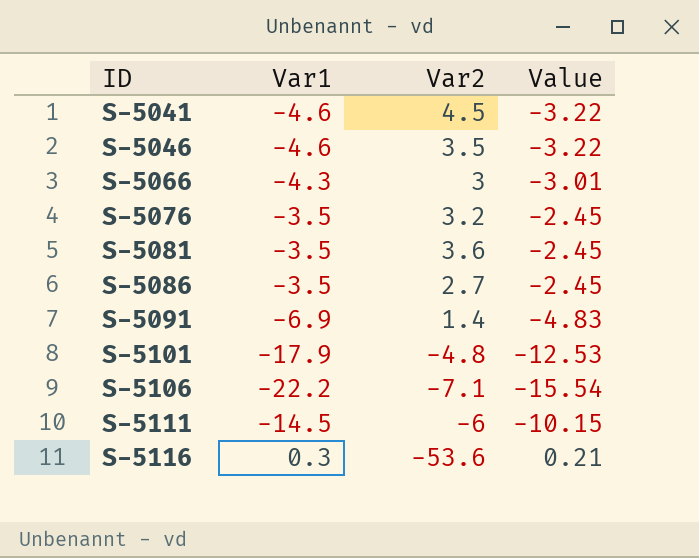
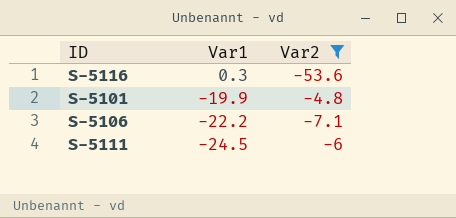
filter: none -> Var2 <= -4.8
row order: ID ascending -> Var1 descending
column Value | formula: [Var1] * 0.7 -> none
S-5101 | Var1: -17.9 -> -19.9
S-5111 | Var1: -14.5 -> -24.5

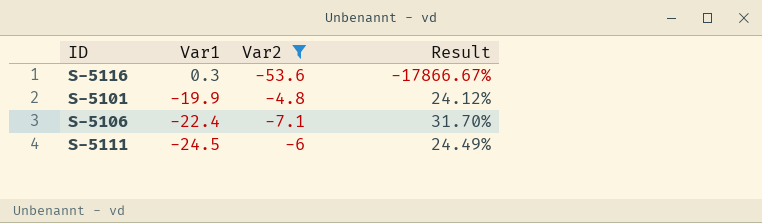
column Result | formula: none -> [Var2] / [Var1]
S-5106 | Var1: -22.2 -> -22.4

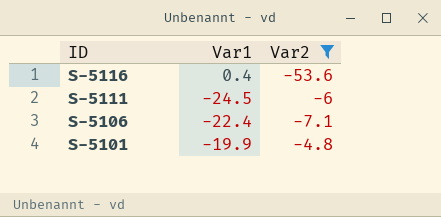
row order: Var1 descending -> ID descending
column Result | formula: [Var2] / [Var1] -> none
S-5116 | Var1: 0.3 -> 0.4

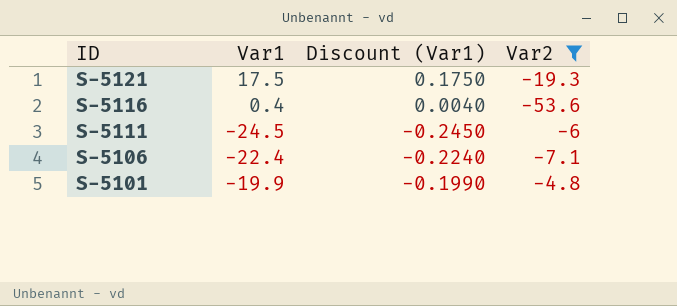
column Discount (Var1) | formula: none -> [Var1] * 0.01
row S-5121: none -> 17.5 | 0.1750 | -19.3

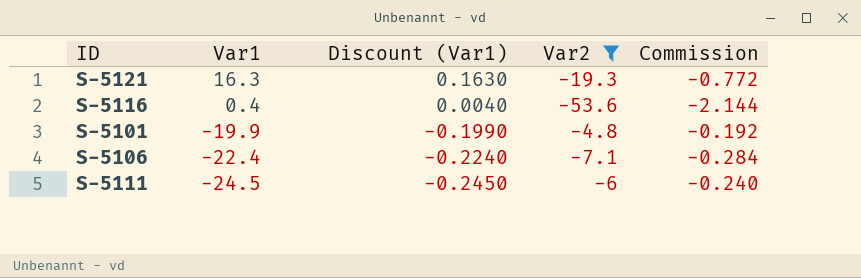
row order: ID descending -> Var1 descending
column Commission | formula: none -> [Var2] * 0.04
S-5121 | Var1: 17.5 -> 16.3
S-5121 | Discount (Var1): 0.1750 -> 0.1630

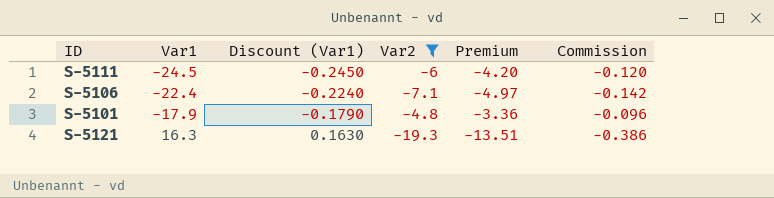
row order: Var1 descending -> Var1 ascending
column Premium | formula: none -> [Var2] * 0.7
column Commission | formula: [Var2] * 0.04 -> [Var2] * 0.02
row S-5116: 0.4 | 0.0040 | -53.6 | -2.144 -> none
S-5101 | Var1: -19.9 -> -17.9
S-5101 | Discount (Var1): -0.1990 -> -0.1790

